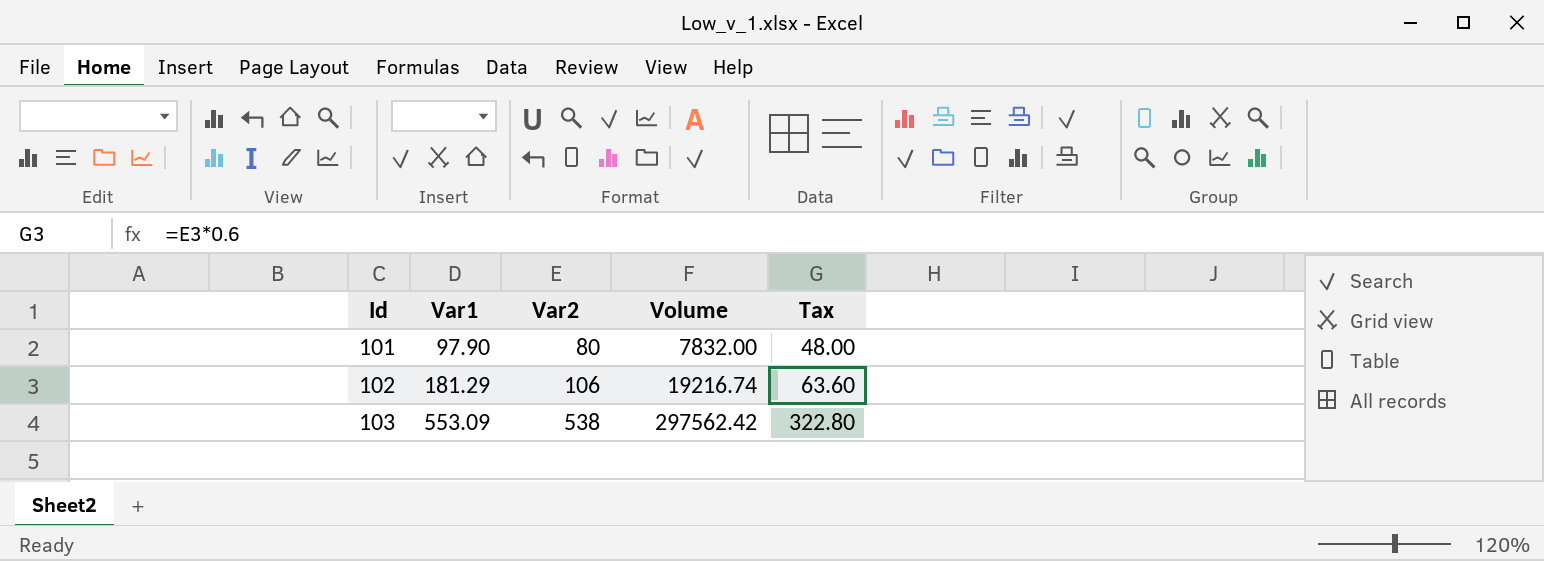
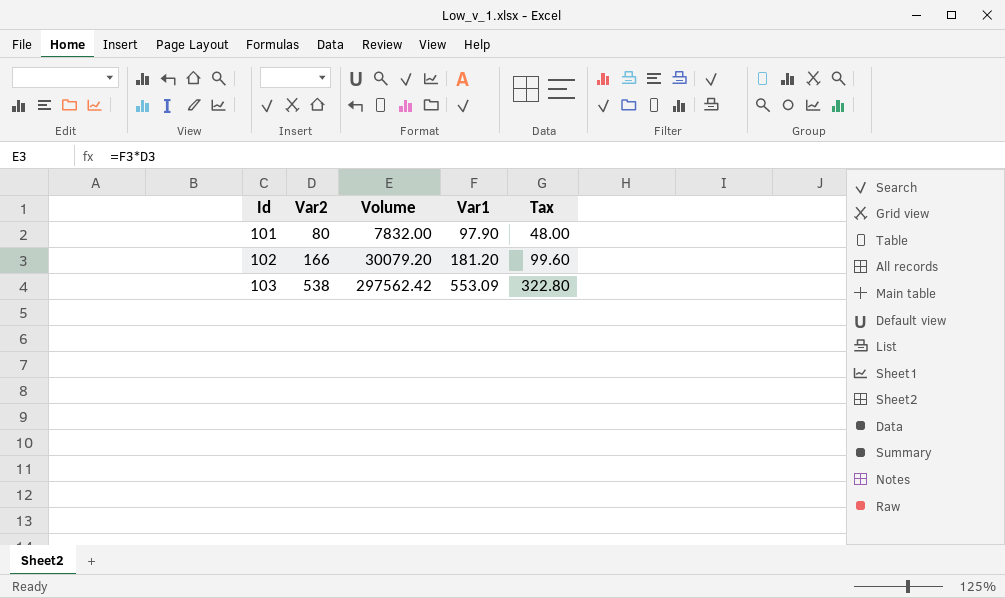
column Var1 | position: 2 -> 4
102 | Var2: 106 -> 166
102 | Volume: 19216.74 -> 30079.20
102 | Var1: 181.29 -> 181.20
102 | Tax: 63.60 -> 99.60

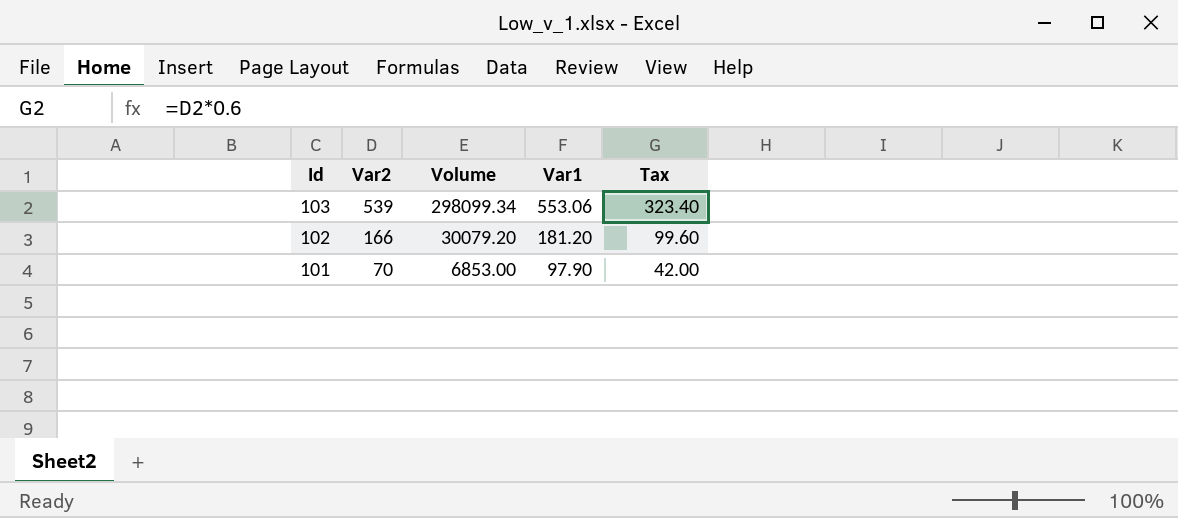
row order: Id ascending -> Id descending
103 | Var2: 538 -> 539
103 | Volume: 297562.42 -> 298099.34
103 | Var1: 553.09 -> 553.06
103 | Tax: 322.80 -> 323.40
101 | Var2: 80 -> 70
101 | Volume: 7832.00 -> 6853.00
101 | Tax: 48.00 -> 42.00

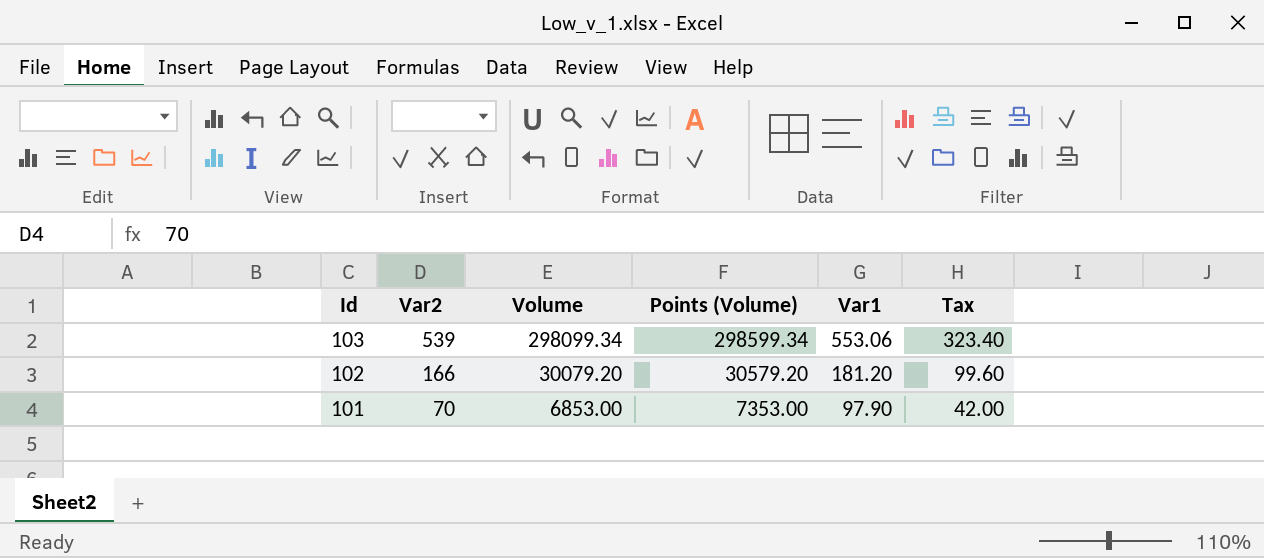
column Points (Volume) | formula: none -> [Volume] + 500

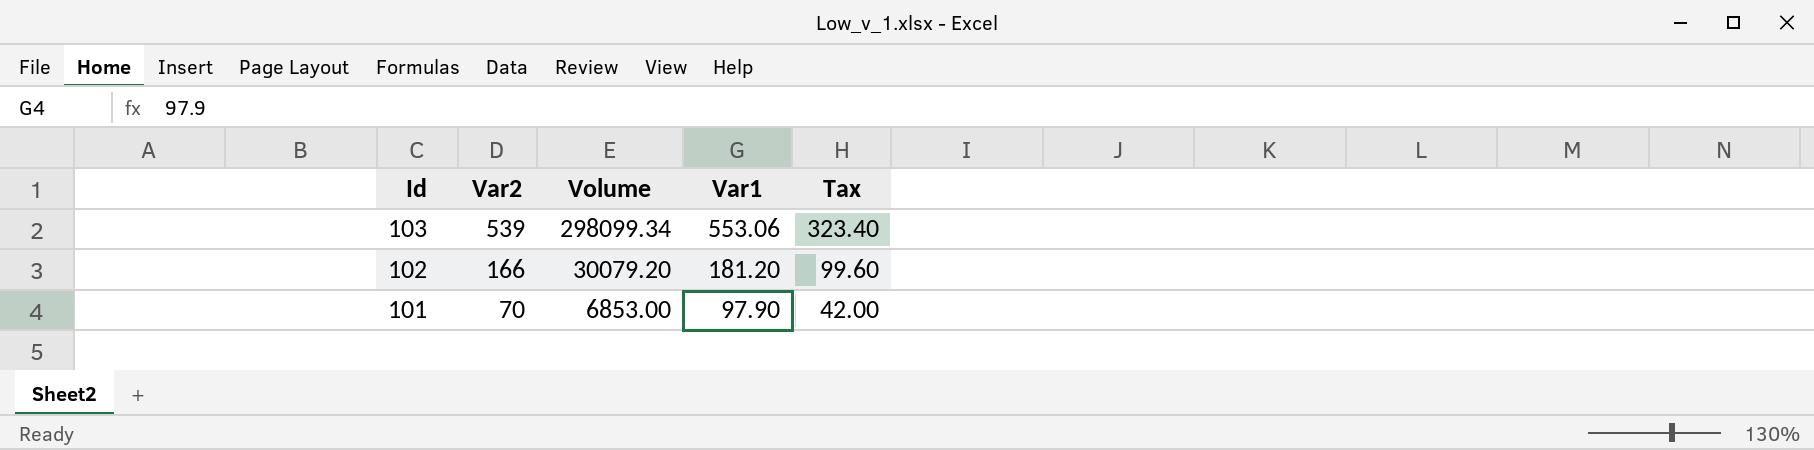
column Points (Volume) | formula: [Volume] + 500 -> none

